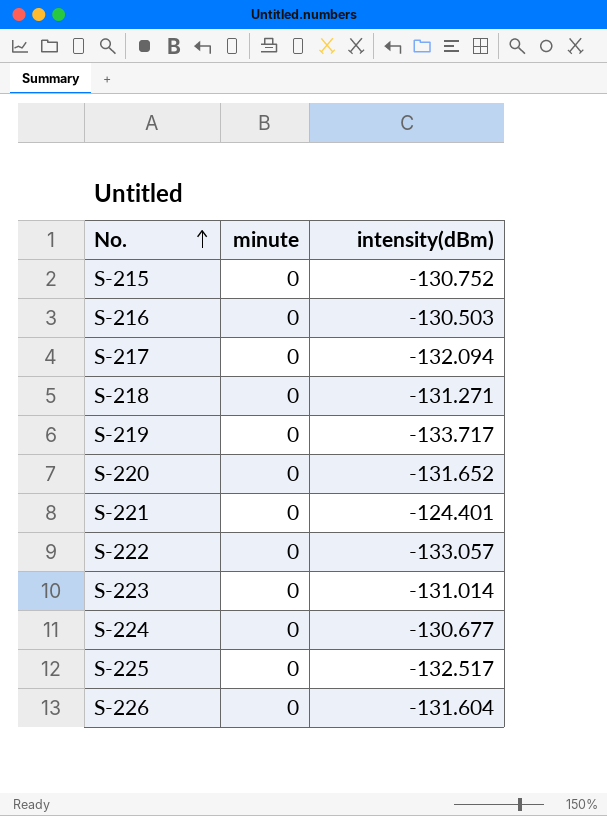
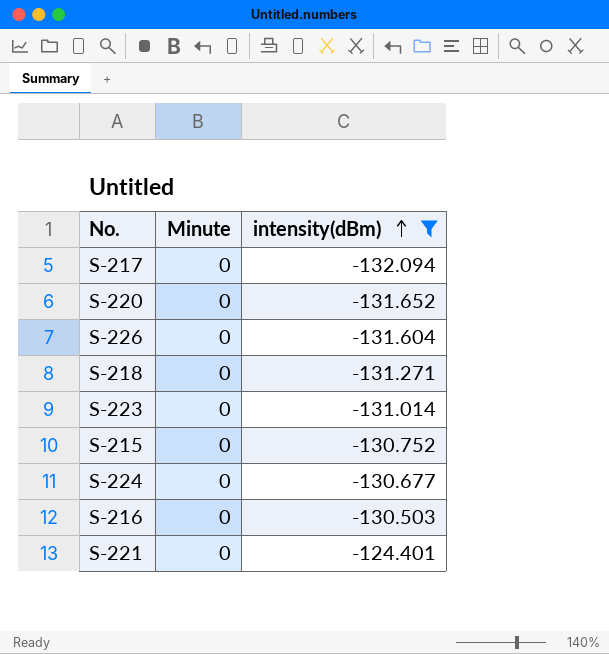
filter: none -> intensity(dBm) >= -132.094
row order: No. ascending -> intensity(dBm) ascending
column name: minute -> Minute

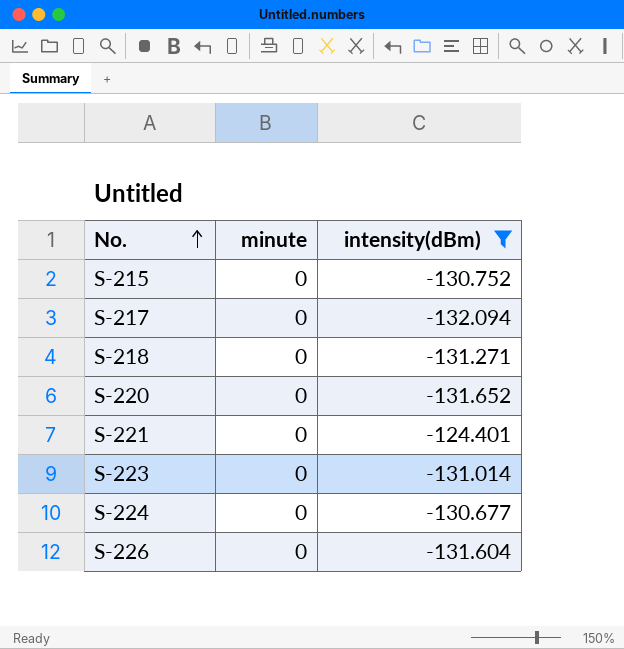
row order: intensity(dBm) ascending -> No. ascending
column name: Minute -> minute
row S-216: 0 | -130.503 -> none

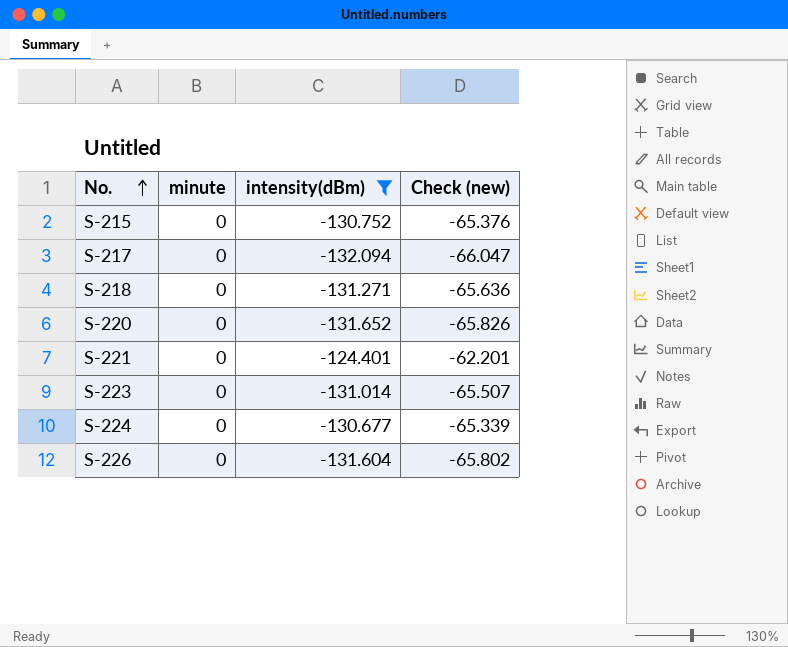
column Check (new) | formula: none -> [intensity(dBm)] * 0.5

